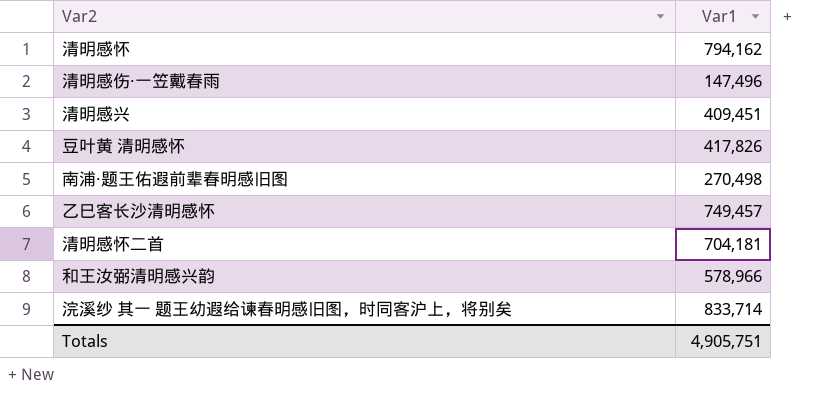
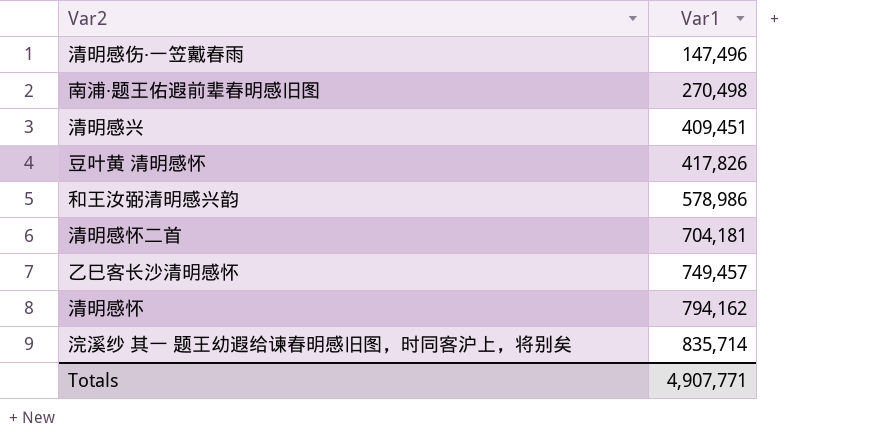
row order: none -> Var1 ascending
和王汝弼清明感兴韵 | Var1: 578,966 -> 578,986
浣溪纱 其一 题王幼遐给谏春明感旧图，时同客沪上，将别矣 | Var1: 833,714 -> 835,714
Totals | Var1: 4,905,751 -> 4,907,771

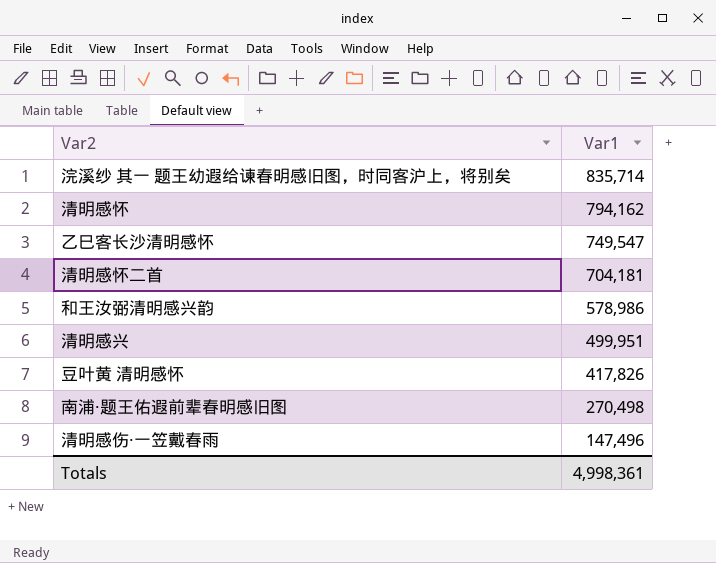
row order: Var1 ascending -> Var1 descending
乙巳客长沙清明感怀 | Var1: 749,457 -> 749,547
清明感兴 | Var1: 409,451 -> 499,951
Totals | Var1: 4,907,771 -> 4,998,361

